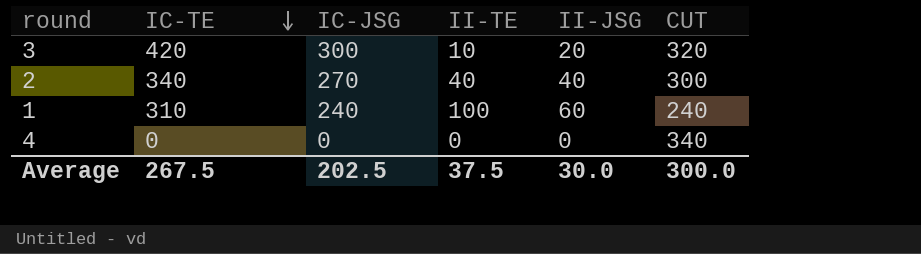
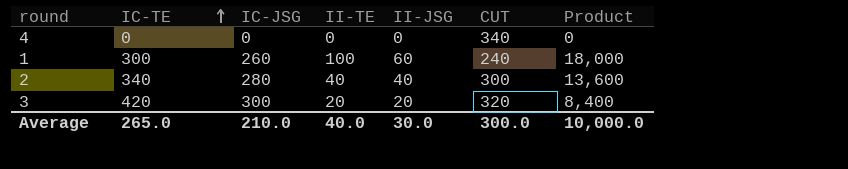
row order: IC-TE descending -> IC-TE ascending
column Product | formula: none -> [IC-TE] * [II-JSG]
1 | IC-TE: 310 -> 300
1 | IC-JSG: 240 -> 260
2 | IC-JSG: 270 -> 280
3 | II-TE: 10 -> 20
Average | IC-TE: 267.5 -> 265.0
Average | IC-JSG: 202.5 -> 210.0
Average | II-TE: 37.5 -> 40.0

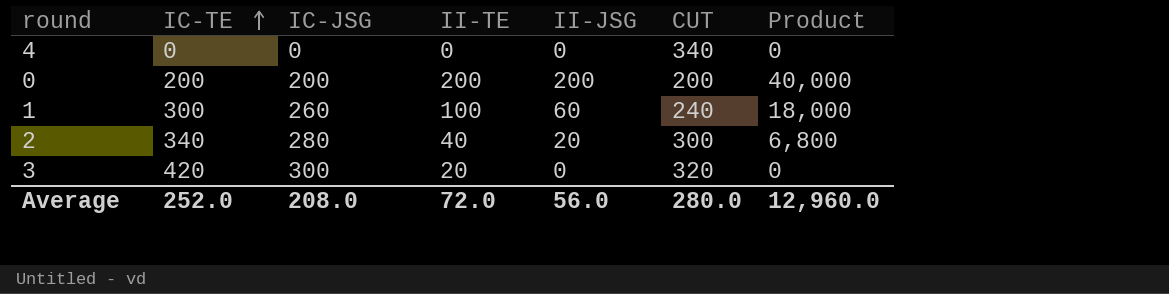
row 0: none -> 200 | 200 | 200 | 200 | 200 | 40,000
2 | II-JSG: 40 -> 20
2 | Product: 13,600 -> 6,800
3 | II-JSG: 20 -> 0
3 | Product: 8,400 -> 0
Average | IC-TE: 265.0 -> 252.0
Average | IC-JSG: 210.0 -> 208.0
Average | II-TE: 40.0 -> 72.0
Average | II-JSG: 30.0 -> 56.0
Average | CUT: 300.0 -> 280.0
Average | Product: 10,000.0 -> 12,960.0

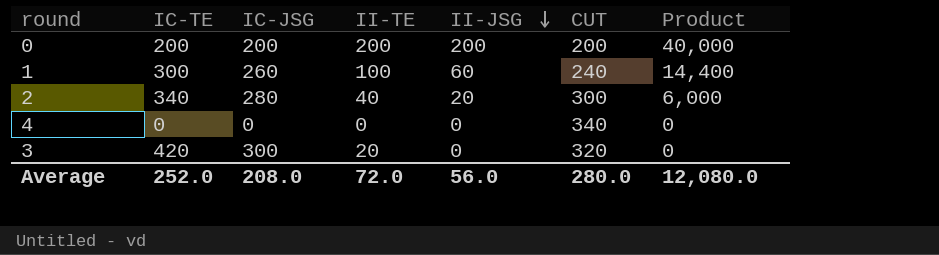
row order: IC-TE ascending -> II-JSG descending
column Product | formula: [IC-TE] * [II-JSG] -> [II-JSG] * [CUT]
Average | Product: 12,960.0 -> 12,080.0

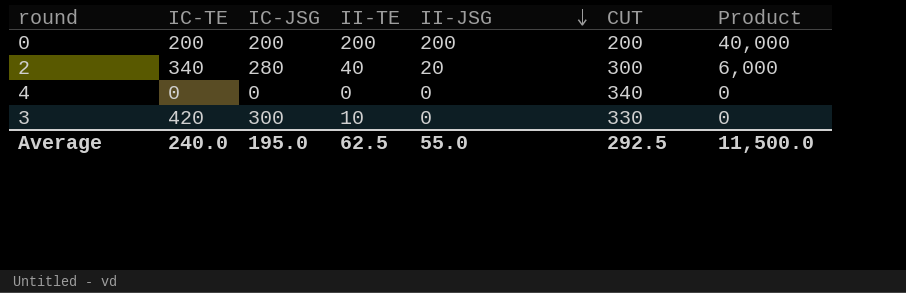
row 1: 300 | 260 | 100 | 60 | 240 | 14,400 -> none
3 | II-TE: 20 -> 10
3 | CUT: 320 -> 330
Average | IC-TE: 252.0 -> 240.0
Average | IC-JSG: 208.0 -> 195.0
Average | II-TE: 72.0 -> 62.5
Average | II-JSG: 56.0 -> 55.0
Average | CUT: 280.0 -> 292.5
Average | Product: 12,080.0 -> 11,500.0

